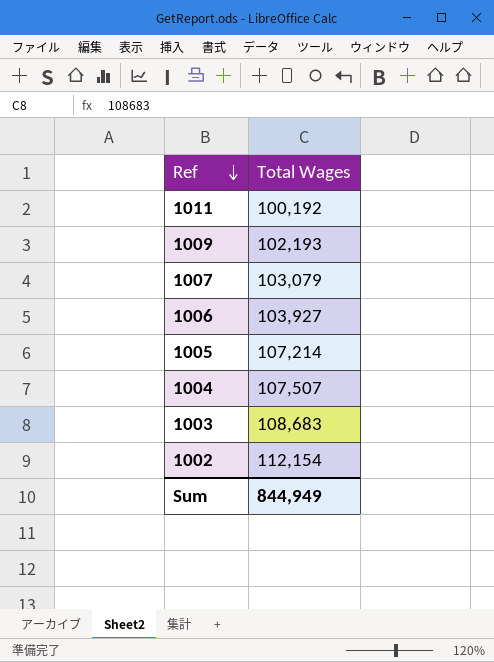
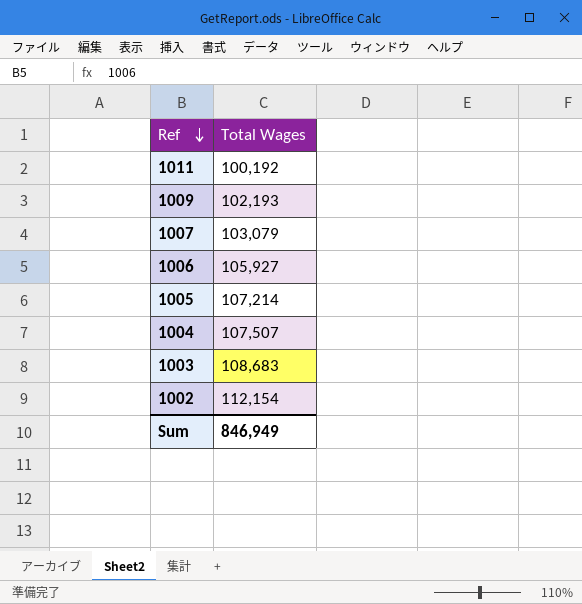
1006 | Total Wages: 103,927 -> 105,927
Sum | Total Wages: 844,949 -> 846,949

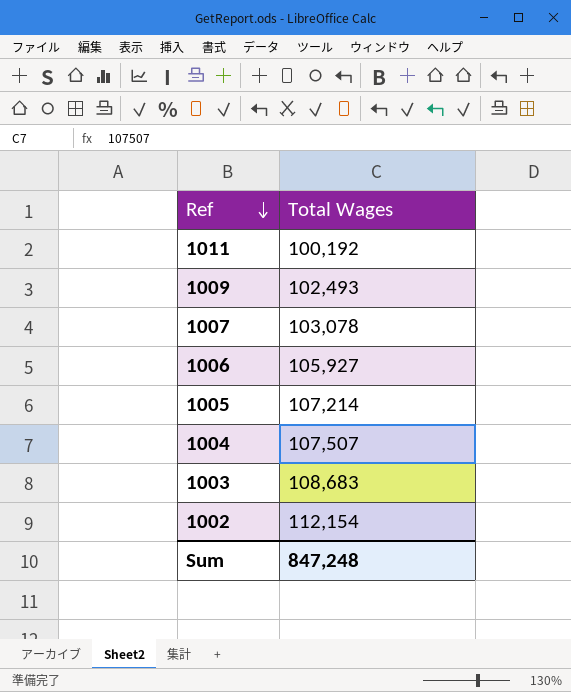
1009 | Total Wages: 102,193 -> 102,493
1007 | Total Wages: 103,079 -> 103,078
Sum | Total Wages: 846,949 -> 847,248

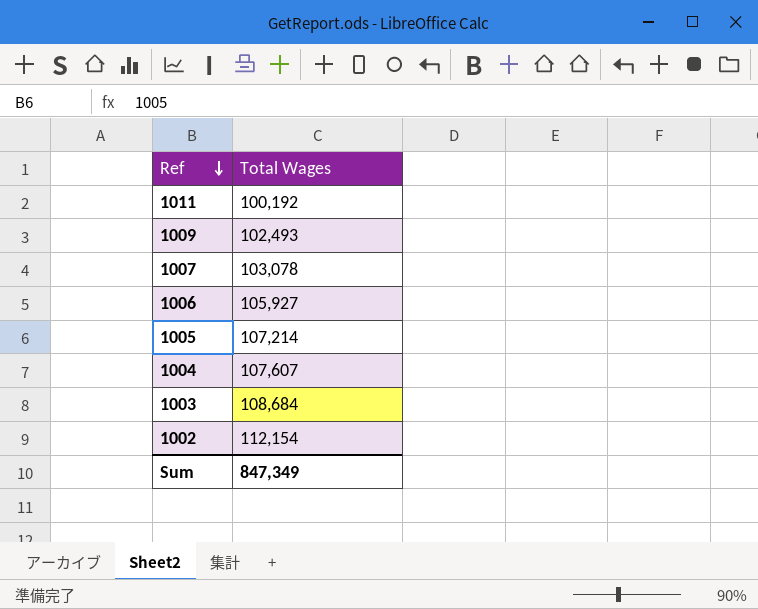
1004 | Total Wages: 107,507 -> 107,607
1003 | Total Wages: 108,683 -> 108,684
Sum | Total Wages: 847,248 -> 847,349

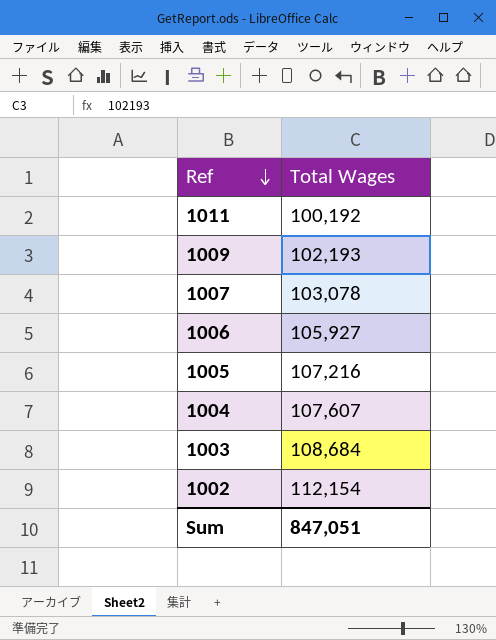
1009 | Total Wages: 102,493 -> 102,193
1005 | Total Wages: 107,214 -> 107,216
Sum | Total Wages: 847,349 -> 847,051

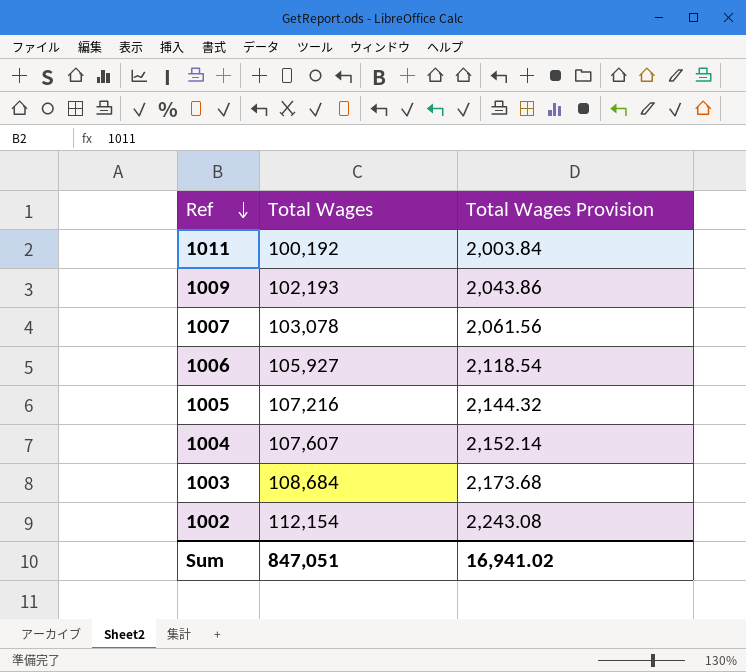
column Total Wages Provision | formula: none -> [Total Wages] * 0.02

